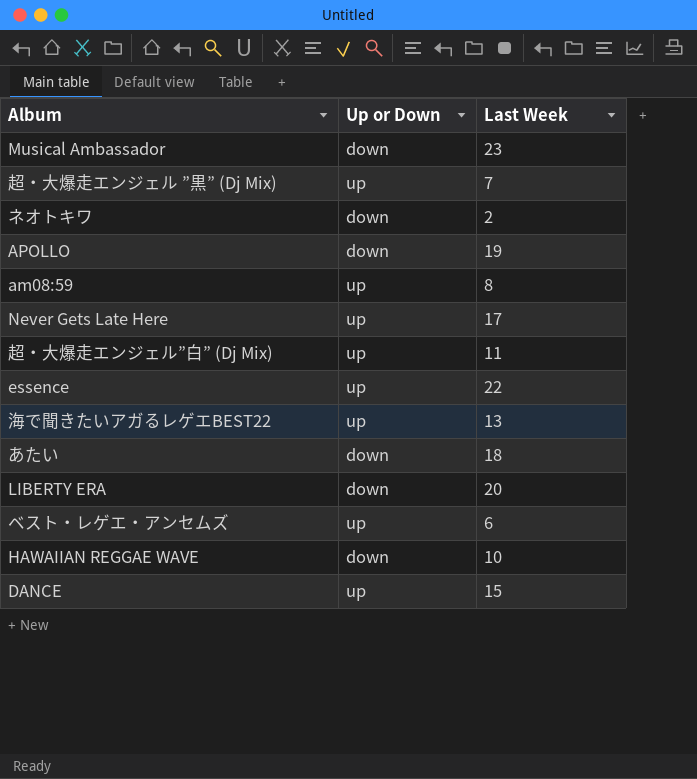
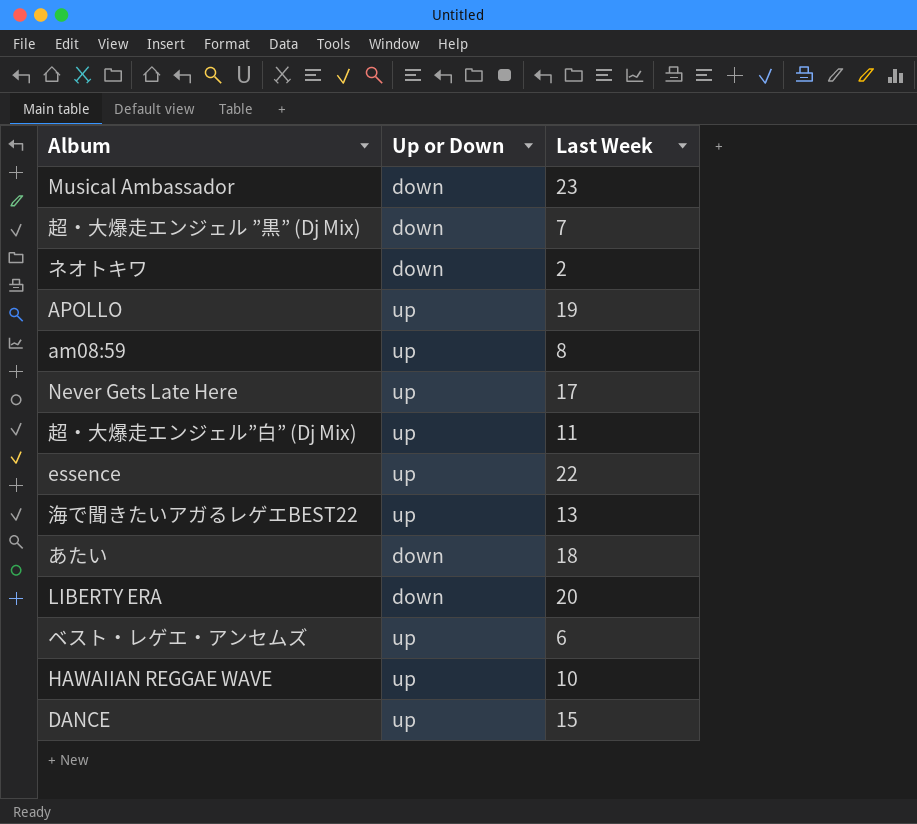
超・大爆走エンジェル ”黒” (Dj Mix) | Up or Down: up -> down
APOLLO | Up or Down: down -> up
HAWAIIAN REGGAE WAVE | Up or Down: down -> up

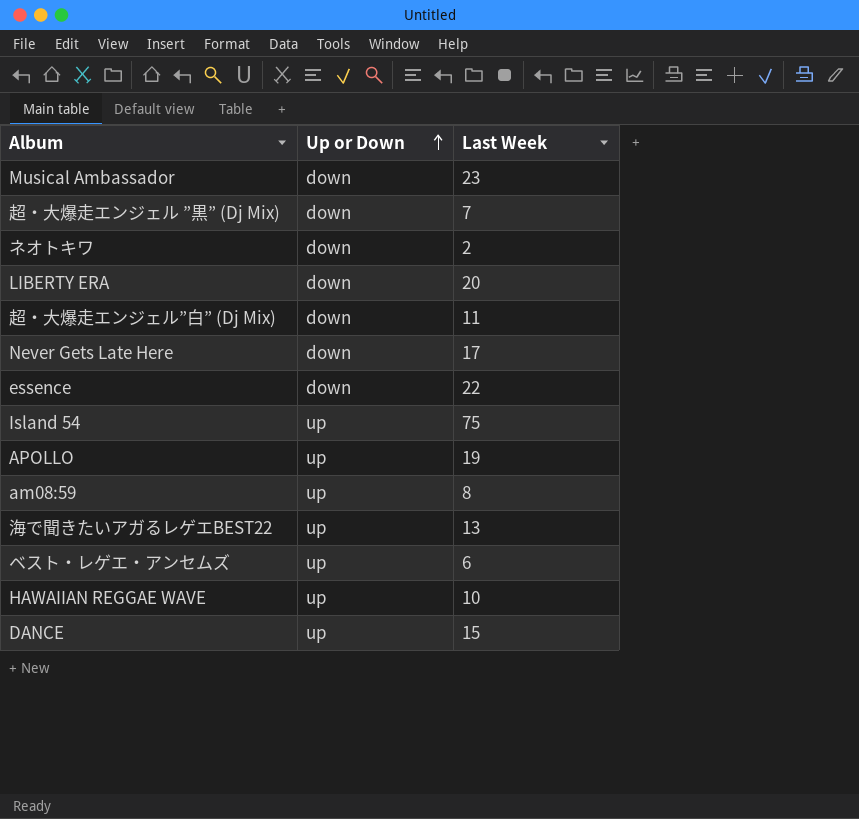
row order: none -> Up or Down ascending
row あたい: down | 18 -> none
超・大爆走エンジェル”白” (Dj Mix) | Up or Down: up -> down
Never Gets Late Here | Up or Down: up -> down
essence | Up or Down: up -> down
row Island 54: none -> up | 75

